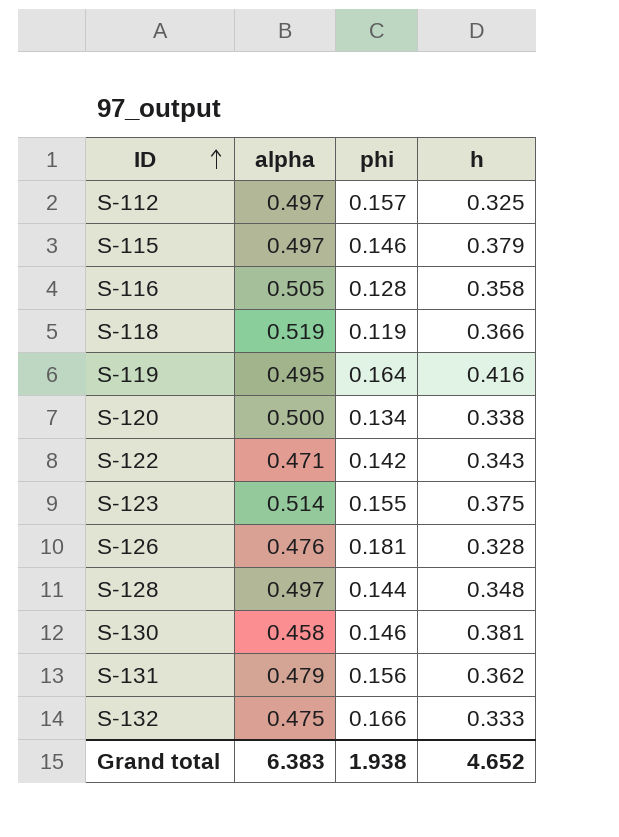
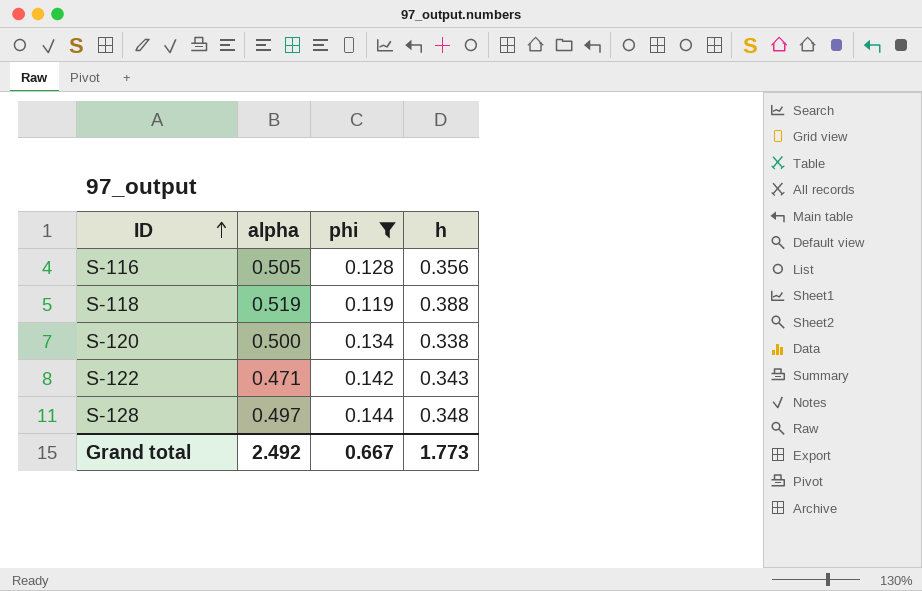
filter: none -> phi <= 0.144
S-116 | h: 0.358 -> 0.356
S-118 | h: 0.366 -> 0.388
Grand total | alpha: 6.383 -> 2.492
Grand total | phi: 1.938 -> 0.667
Grand total | h: 4.652 -> 1.773

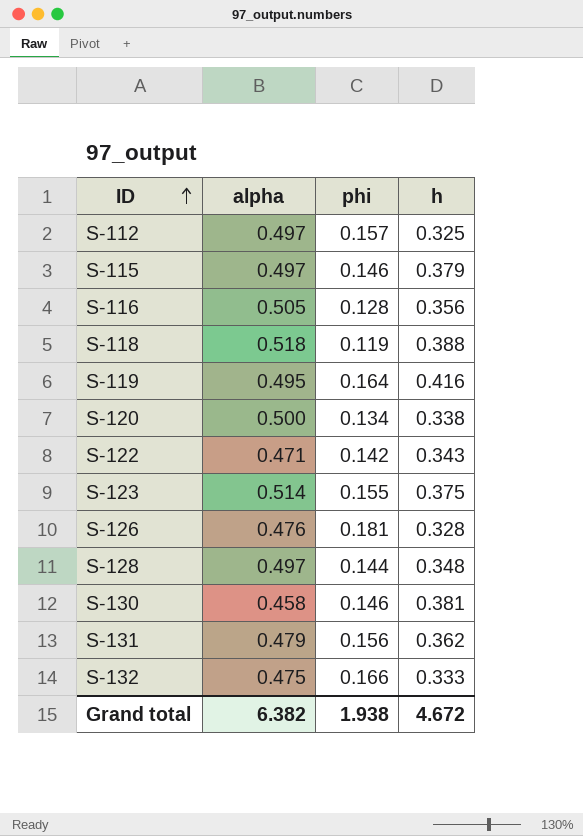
filter: phi <= 0.144 -> none
S-118 | alpha: 0.519 -> 0.518
Grand total | alpha: 2.492 -> 6.382
Grand total | phi: 0.667 -> 1.938
Grand total | h: 1.773 -> 4.672

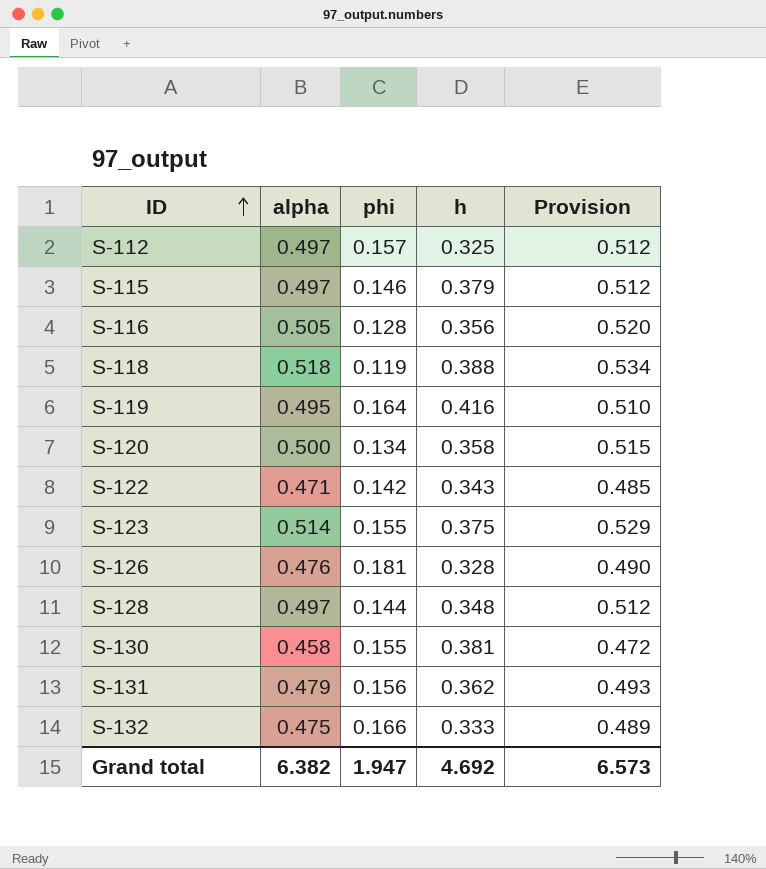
column Provision | formula: none -> [alpha] * 1.03
S-120 | h: 0.338 -> 0.358
S-130 | phi: 0.146 -> 0.155
Grand total | phi: 1.938 -> 1.947
Grand total | h: 4.672 -> 4.692

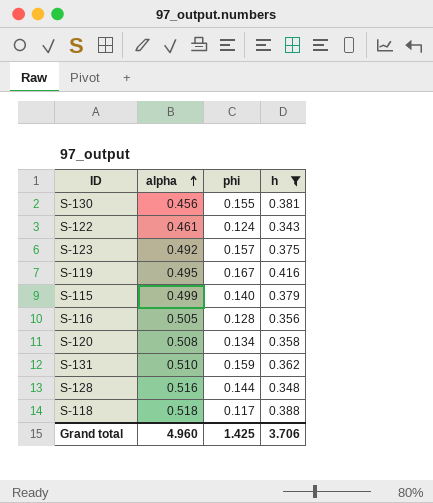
filter: none -> h >= 0.343
row order: ID ascending -> alpha ascending
column Provision | formula: [alpha] * 1.03 -> none
S-130 | alpha: 0.458 -> 0.456
S-122 | alpha: 0.471 -> 0.461
S-122 | phi: 0.142 -> 0.124
S-123 | alpha: 0.514 -> 0.492
S-123 | phi: 0.155 -> 0.157
S-119 | phi: 0.164 -> 0.167
S-115 | alpha: 0.497 -> 0.499
S-115 | phi: 0.146 -> 0.140
S-120 | alpha: 0.500 -> 0.508
S-131 | alpha: 0.479 -> 0.510
S-131 | phi: 0.156 -> 0.159
S-128 | alpha: 0.497 -> 0.516
S-118 | phi: 0.119 -> 0.117
Grand total | alpha: 6.382 -> 4.960
Grand total | phi: 1.947 -> 1.425
Grand total | h: 4.692 -> 3.706

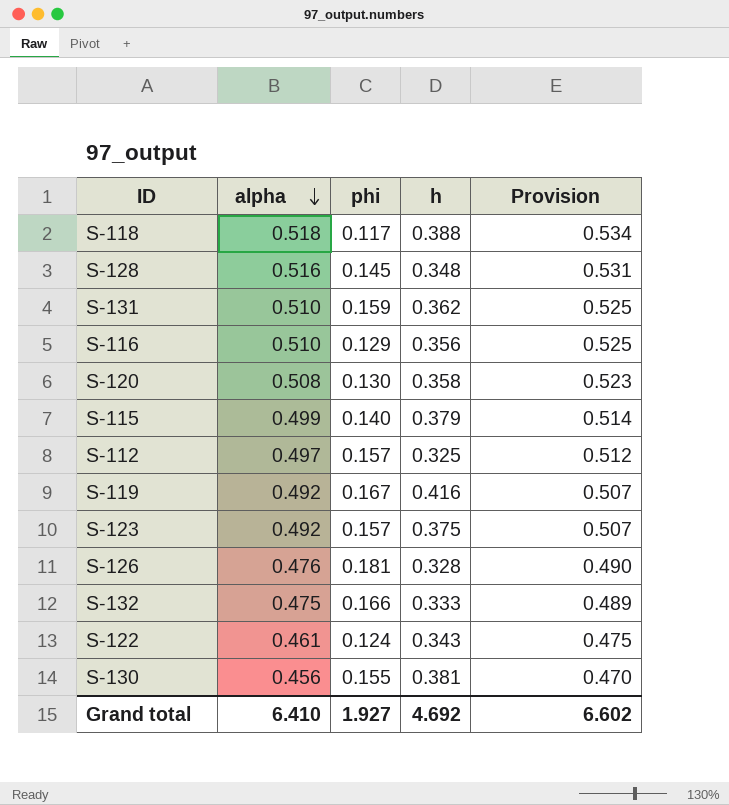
filter: h >= 0.343 -> none
row order: alpha ascending -> alpha descending
column Provision | formula: none -> [alpha] * 1.03
S-128 | phi: 0.144 -> 0.145
S-116 | alpha: 0.505 -> 0.510
S-116 | phi: 0.128 -> 0.129
S-120 | phi: 0.134 -> 0.130
S-119 | alpha: 0.495 -> 0.492
Grand total | alpha: 4.960 -> 6.410
Grand total | phi: 1.425 -> 1.927
Grand total | h: 3.706 -> 4.692

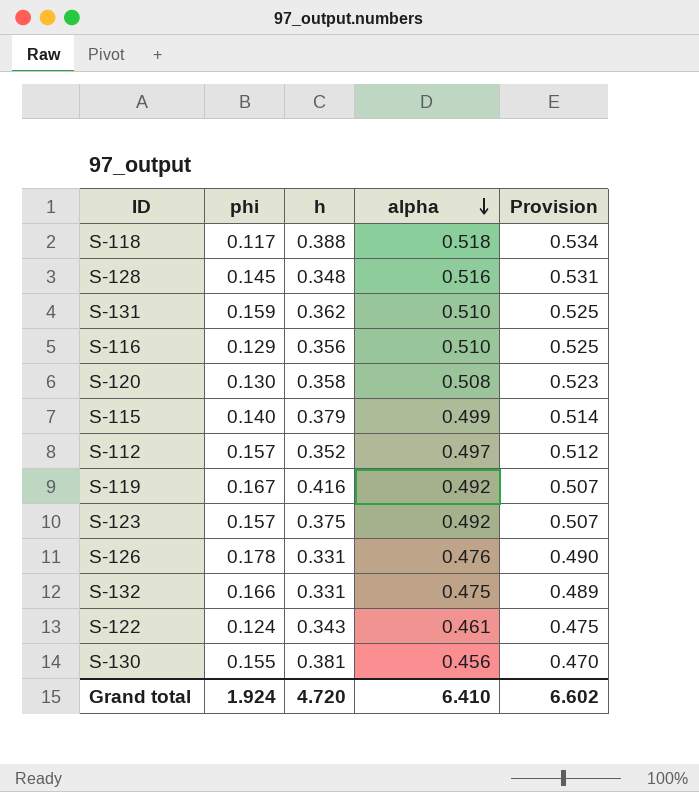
column alpha | position: 2 -> 4
S-112 | h: 0.325 -> 0.352
S-126 | phi: 0.181 -> 0.178
S-126 | h: 0.328 -> 0.331
S-132 | h: 0.333 -> 0.331
Grand total | phi: 1.927 -> 1.924
Grand total | h: 4.692 -> 4.720

